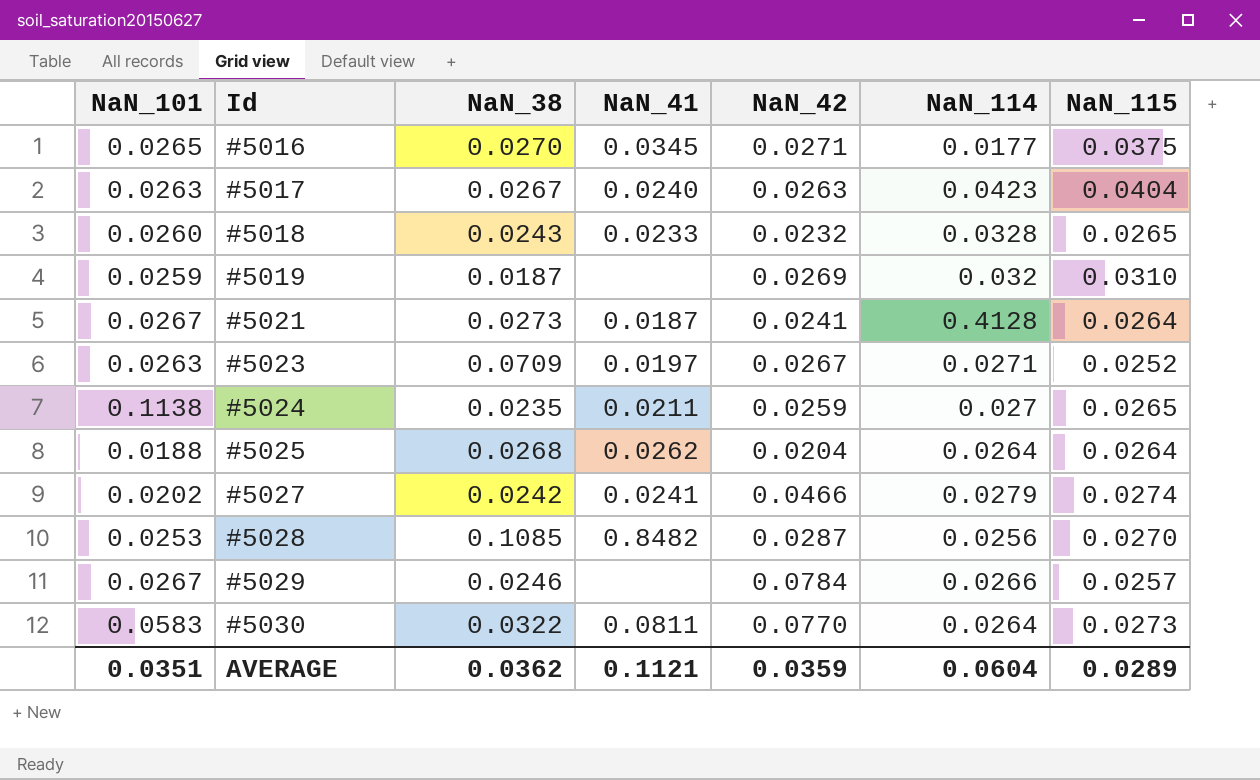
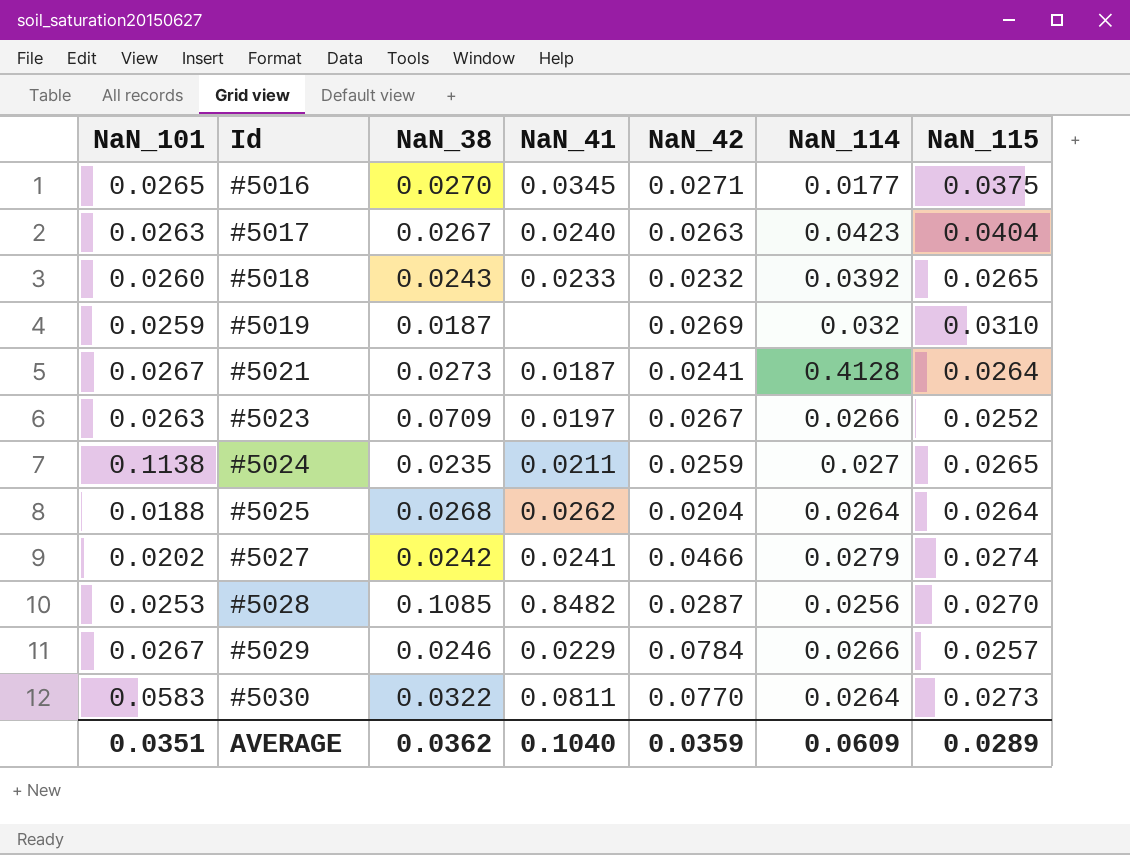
#5018 | NaN_114: 0.0328 -> 0.0392
#5023 | NaN_114: 0.0271 -> 0.0266
#5029 | NaN_41: none -> 0.0229
AVERAGE | NaN_41: 0.1121 -> 0.1040
AVERAGE | NaN_114: 0.0604 -> 0.0609

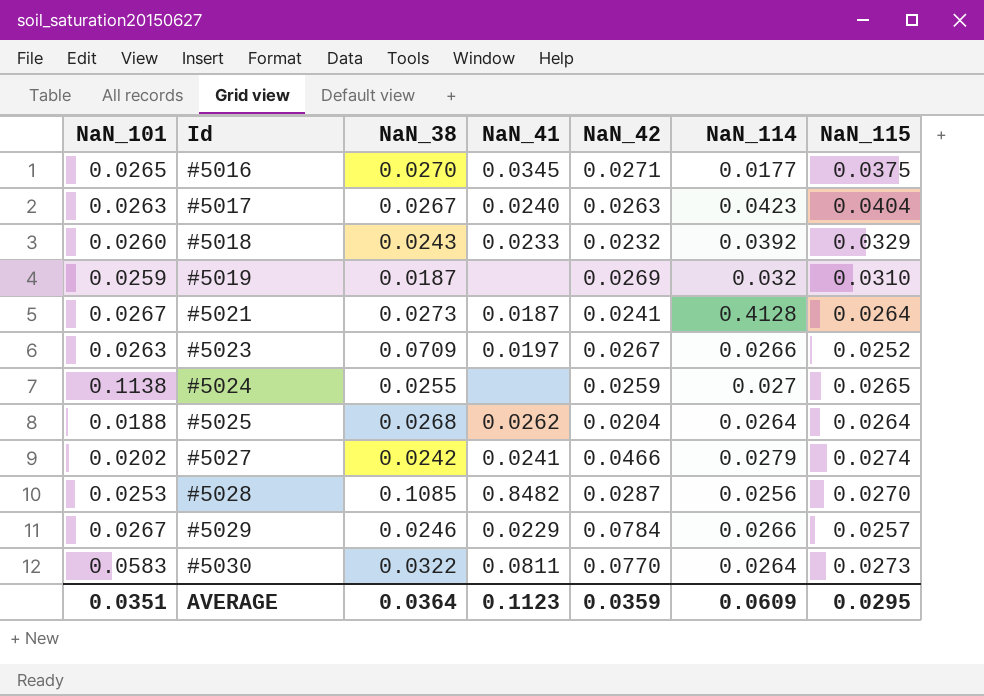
#5018 | NaN_115: 0.0265 -> 0.0329
#5024 | NaN_38: 0.0235 -> 0.0255
#5024 | NaN_41: 0.0211 -> none
AVERAGE | NaN_38: 0.0362 -> 0.0364
AVERAGE | NaN_41: 0.1040 -> 0.1123
AVERAGE | NaN_115: 0.0289 -> 0.0295

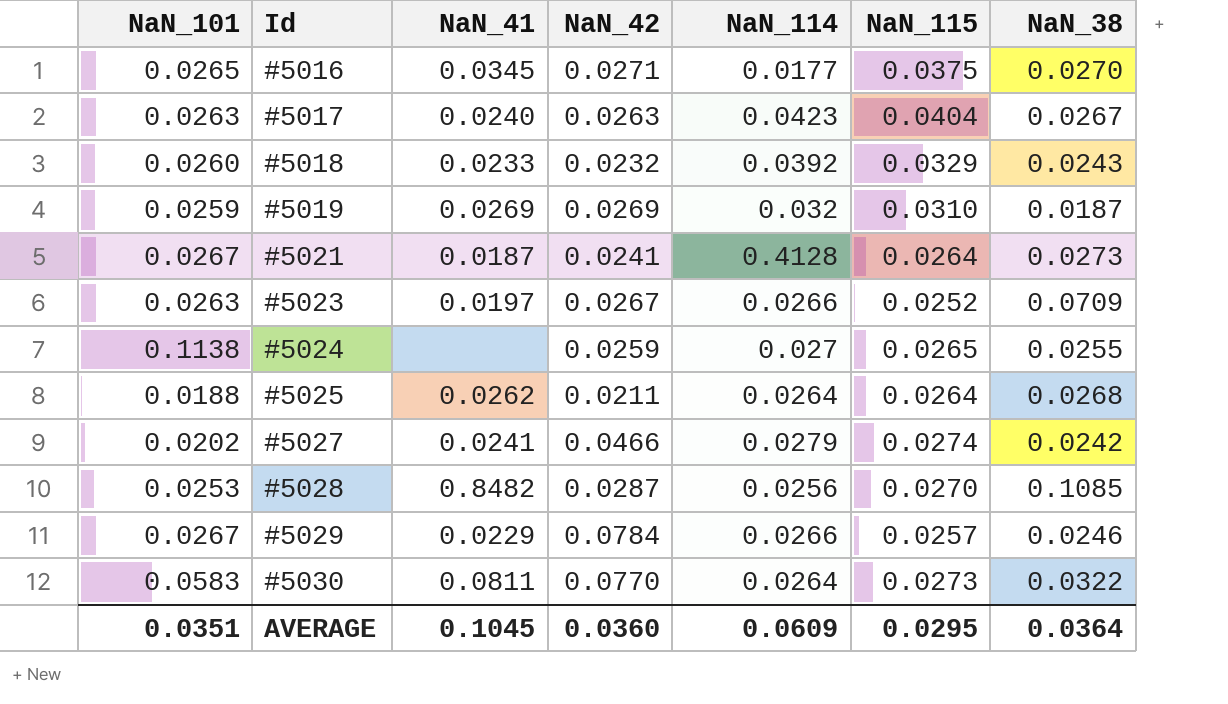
column NaN_38 | position: 3 -> 7
#5019 | NaN_41: none -> 0.0269
#5025 | NaN_42: 0.0204 -> 0.0211
AVERAGE | NaN_41: 0.1123 -> 0.1045
AVERAGE | NaN_42: 0.0359 -> 0.0360

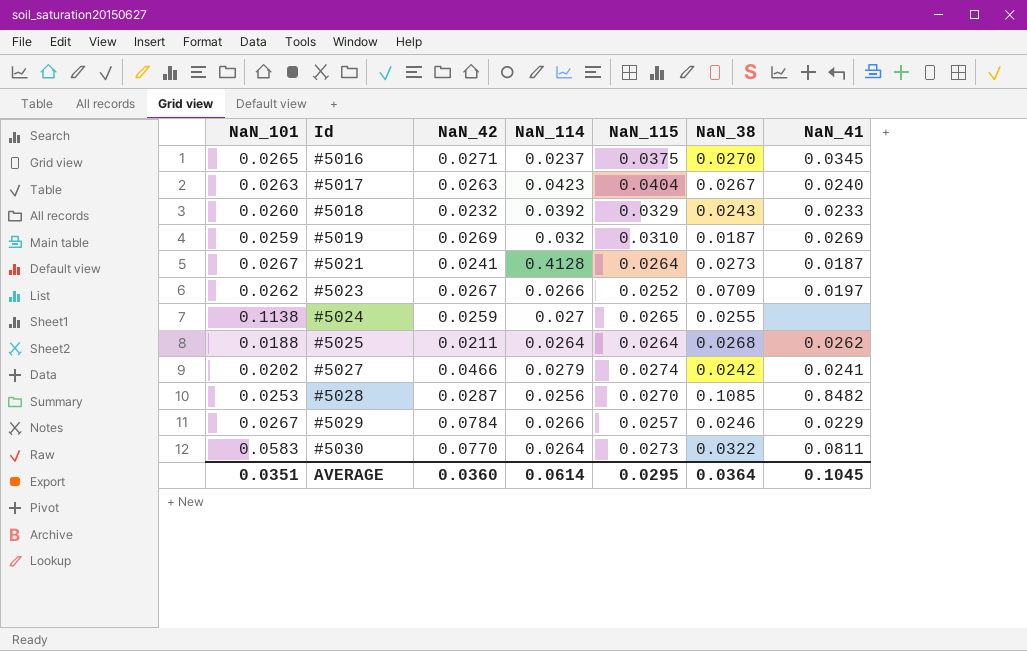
column NaN_41 | position: 3 -> 7
#5016 | NaN_114: 0.0177 -> 0.0237
#5023 | NaN_101: 0.0263 -> 0.0262
AVERAGE | NaN_114: 0.0609 -> 0.0614

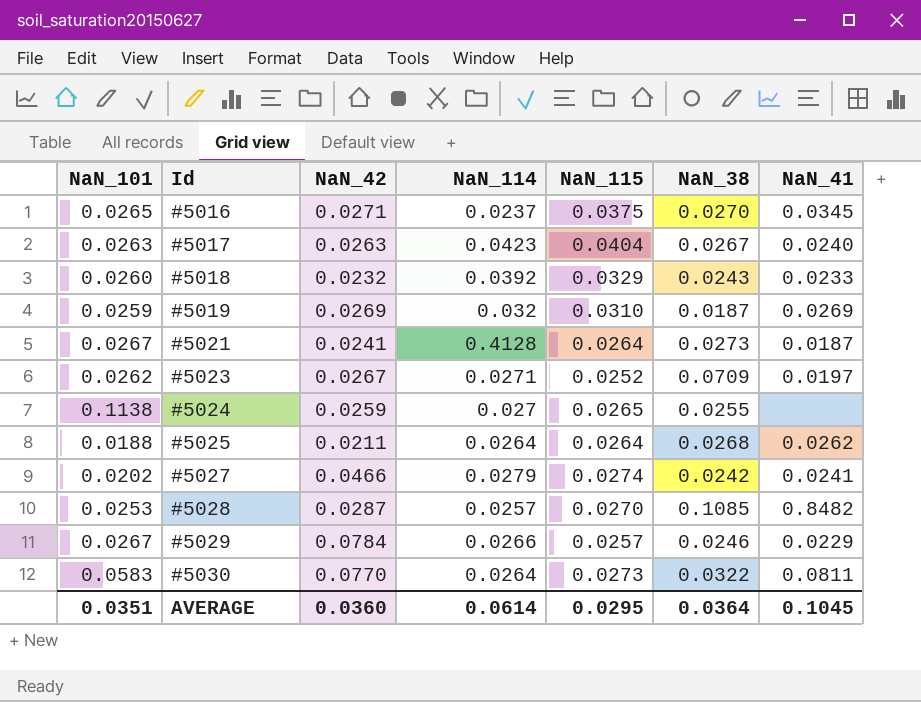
#5023 | NaN_114: 0.0266 -> 0.0271
#5028 | NaN_114: 0.0256 -> 0.0257

